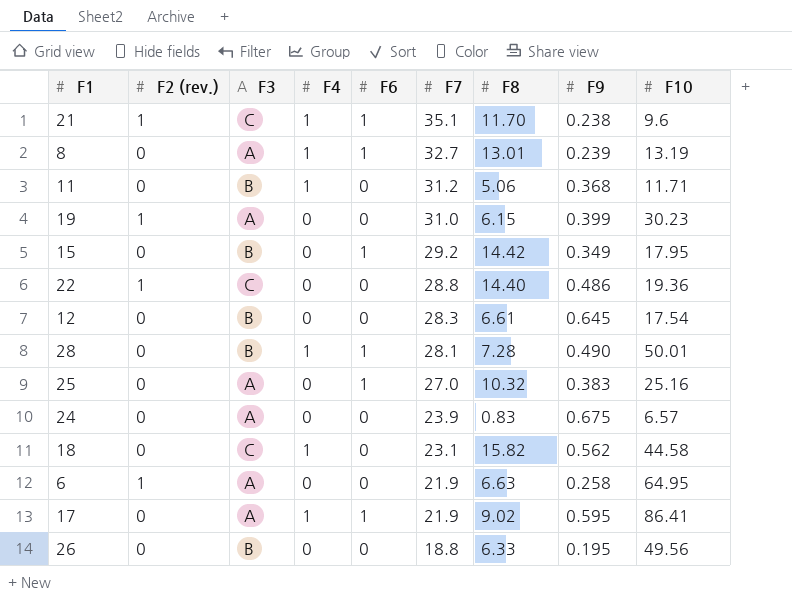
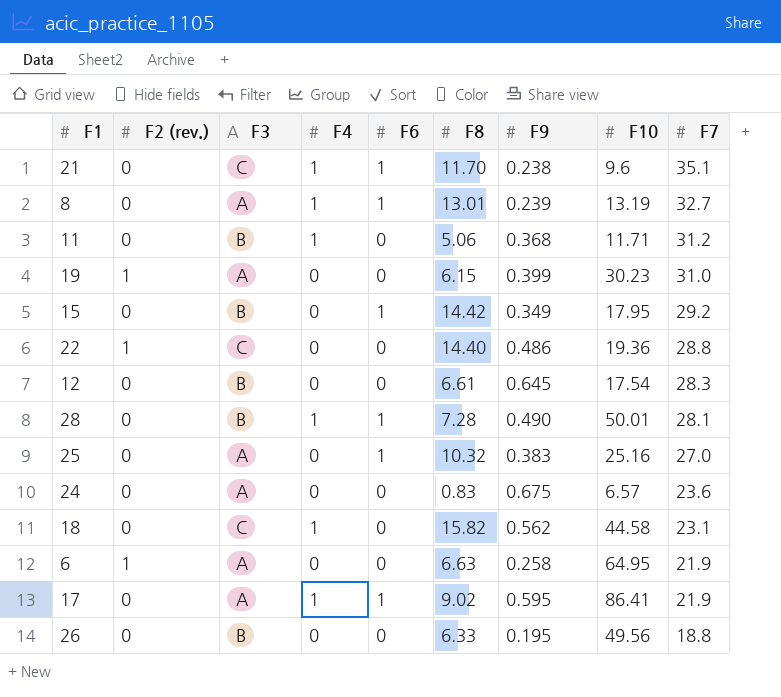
column F7 | position: 6 -> 9
21 | F2 (rev.): 1 -> 0
24 | F7: 23.9 -> 23.6

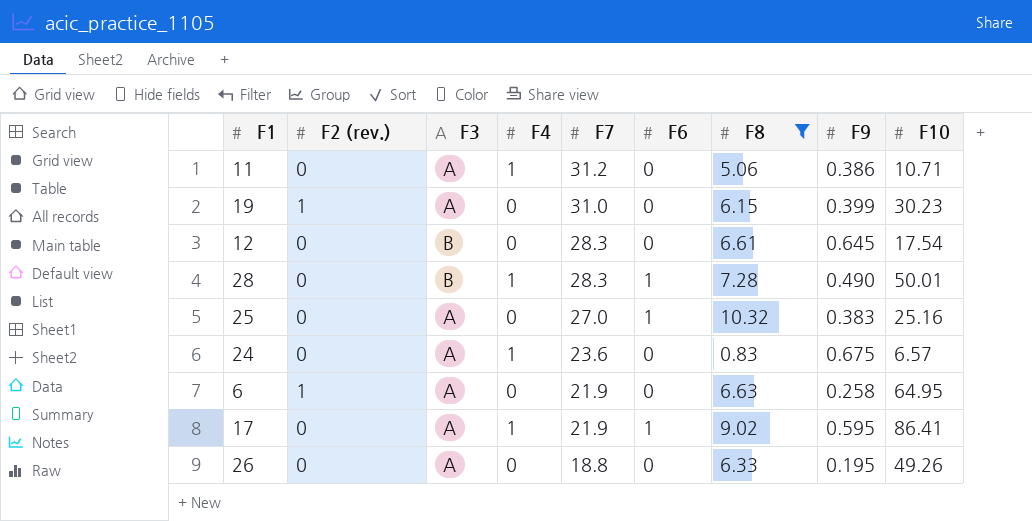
filter: none -> F8 <= 10.32
column F7 | position: 9 -> 5
11 | F3: B -> A
11 | F9: 0.368 -> 0.386
11 | F10: 11.71 -> 10.71
28 | F7: 28.1 -> 28.3
24 | F4: 0 -> 1
26 | F3: B -> A
26 | F10: 49.56 -> 49.26

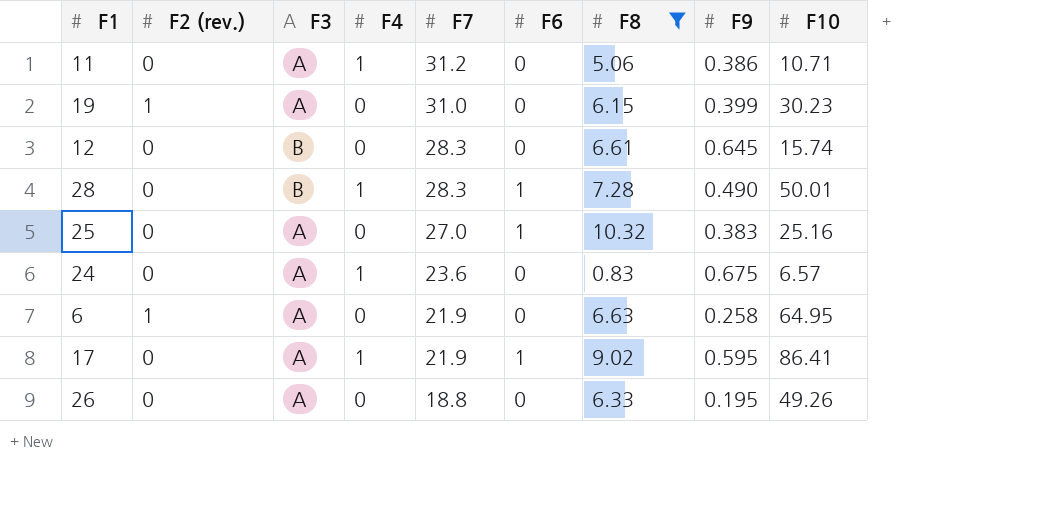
12 | F10: 17.54 -> 15.74

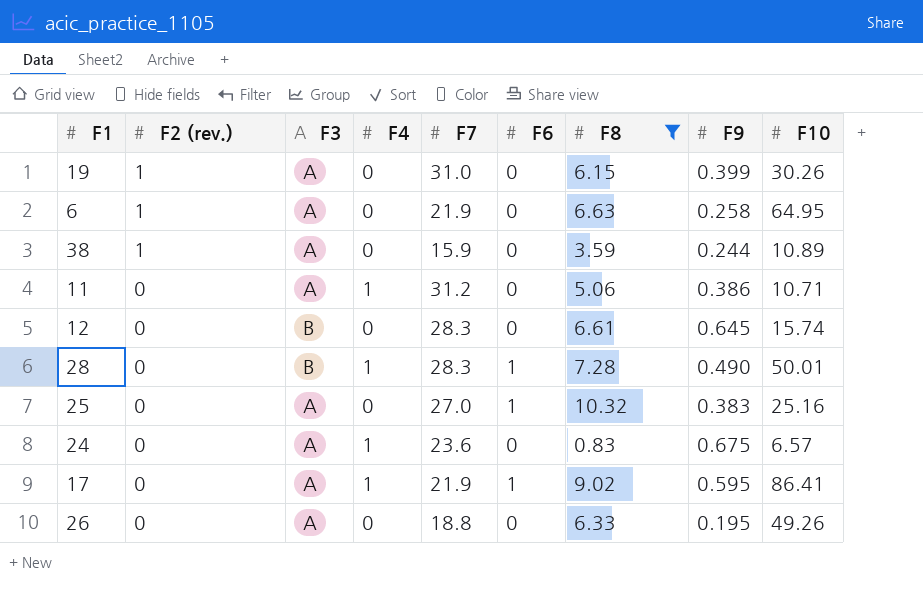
row order: F7 descending -> F2 (rev.) descending
19 | F10: 30.23 -> 30.26
row 38: none -> 1 | A | 0 | 15.9 | 0 | 3.59 | 0.244 | 10.89

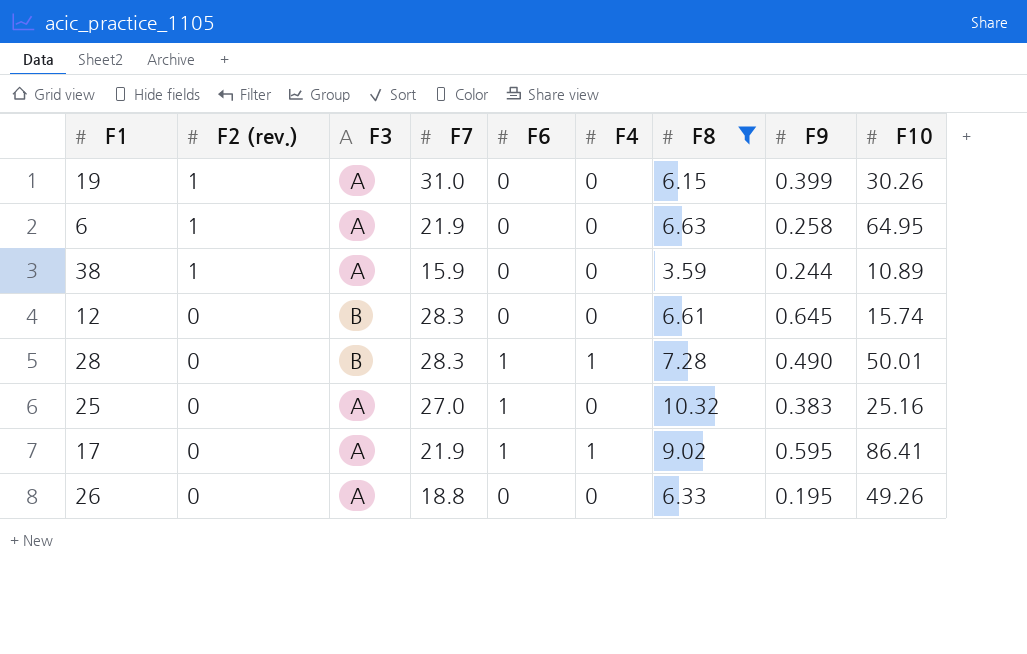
column F4 | position: 4 -> 6
row 11: 0 | A | 1 | 31.2 | 0 | 5.06 | 0.386 | 10.71 -> none
row 24: 0 | A | 1 | 23.6 | 0 | 0.83 | 0.675 | 6.57 -> none

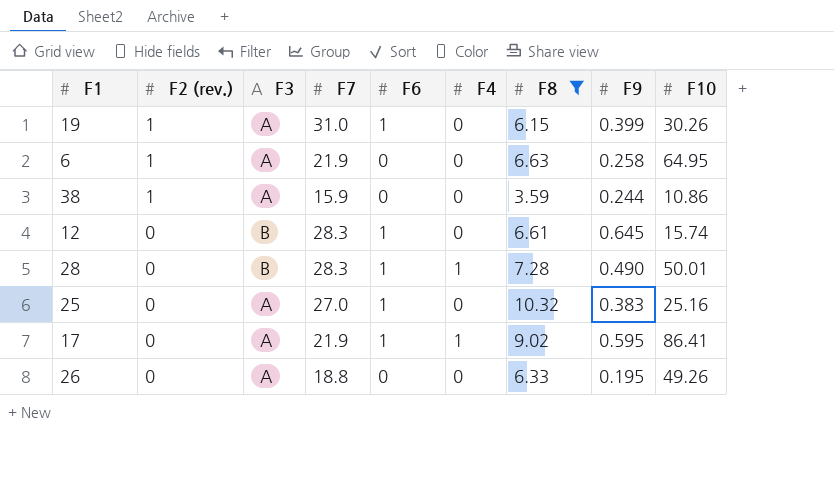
19 | F6: 0 -> 1
38 | F10: 10.89 -> 10.86
12 | F6: 0 -> 1

